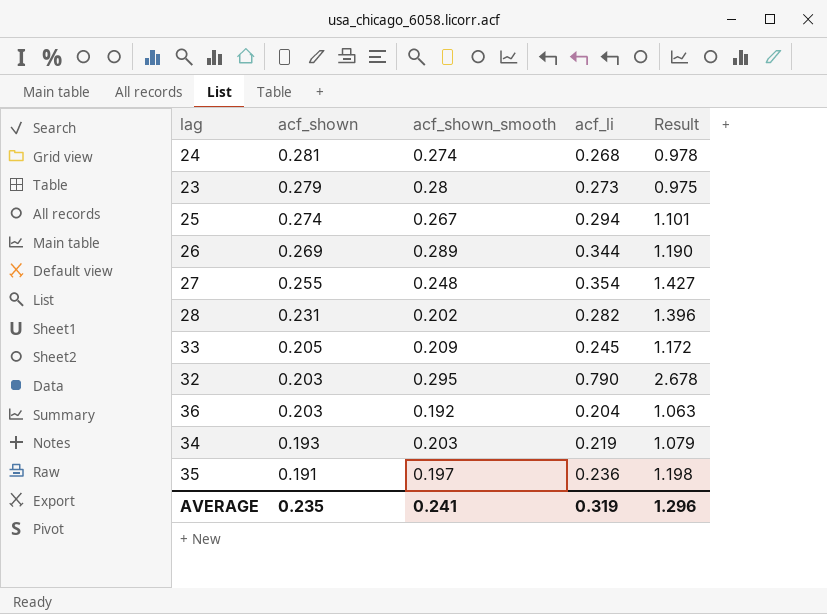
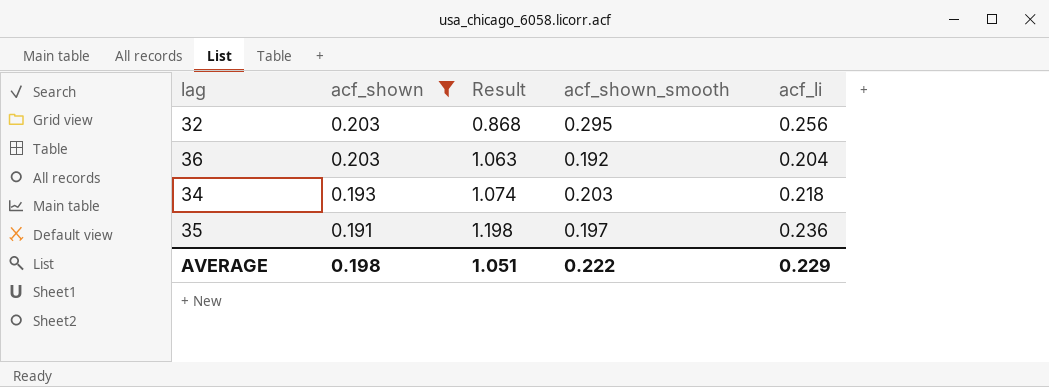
filter: none -> acf_shown <= 0.203
column Result | position: 5 -> 3
32 | Result: 2.678 -> 0.868
32 | acf_li: 0.790 -> 0.256
34 | Result: 1.079 -> 1.074
34 | acf_li: 0.219 -> 0.218
AVERAGE | acf_shown: 0.235 -> 0.198
AVERAGE | Result: 1.296 -> 1.051
AVERAGE | acf_shown_smooth: 0.241 -> 0.222
AVERAGE | acf_li: 0.319 -> 0.229

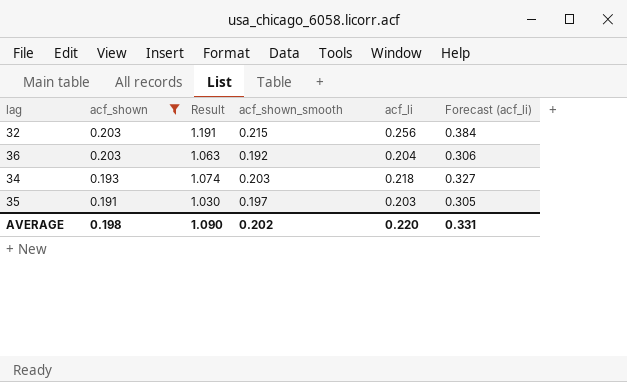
column Forecast (acf_li) | formula: none -> [acf_li] * 1.5
32 | Result: 0.868 -> 1.191
32 | acf_shown_smooth: 0.295 -> 0.215
35 | Result: 1.198 -> 1.030
35 | acf_li: 0.236 -> 0.203
AVERAGE | Result: 1.051 -> 1.090
AVERAGE | acf_shown_smooth: 0.222 -> 0.202
AVERAGE | acf_li: 0.229 -> 0.220

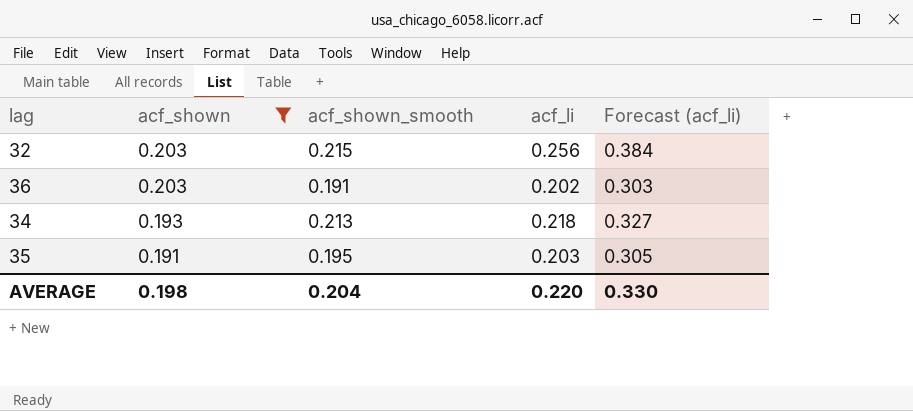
column Result | formula: [acf_li] / [acf_shown_smooth] -> none
36 | acf_shown_smooth: 0.192 -> 0.191
36 | acf_li: 0.204 -> 0.202
36 | Forecast (acf_li): 0.306 -> 0.303
34 | acf_shown_smooth: 0.203 -> 0.213
35 | acf_shown_smooth: 0.197 -> 0.195
AVERAGE | acf_shown_smooth: 0.202 -> 0.204
AVERAGE | Forecast (acf_li): 0.331 -> 0.330

